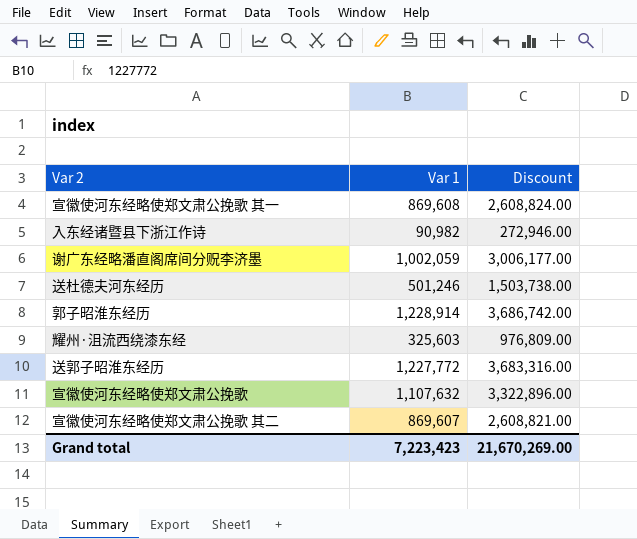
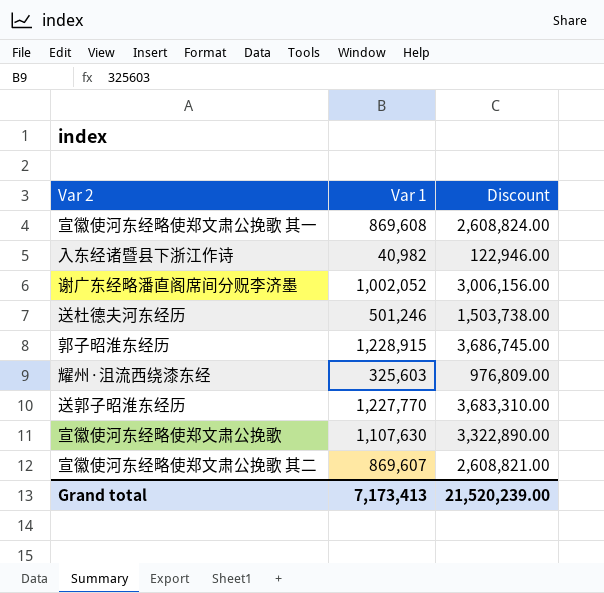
入东经诸暨县下浙江作诗 | Var 1: 90,982 -> 40,982
入东经诸暨县下浙江作诗 | Discount: 272,946.00 -> 122,946.00
谢广东经略潘直阁席间分贶李济墨 | Var 1: 1,002,059 -> 1,002,052
谢广东经略潘直阁席间分贶李济墨 | Discount: 3,006,177.00 -> 3,006,156.00
郭子昭淮东经历 | Var 1: 1,228,914 -> 1,228,915
郭子昭淮东经历 | Discount: 3,686,742.00 -> 3,686,745.00
送郭子昭淮东经历 | Var 1: 1,227,772 -> 1,227,770
送郭子昭淮东经历 | Discount: 3,683,316.00 -> 3,683,310.00
宣徽使河东经略使郑文肃公挽歌 | Var 1: 1,107,632 -> 1,107,630
宣徽使河东经略使郑文肃公挽歌 | Discount: 3,322,896.00 -> 3,322,890.00
Grand total | Var 1: 7,223,423 -> 7,173,413
Grand total | Discount: 21,670,269.00 -> 21,520,239.00

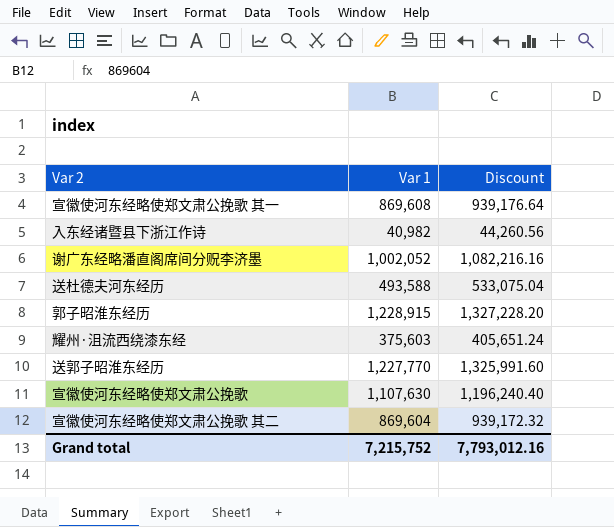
column Discount | formula: [Var 1] * 3 -> [Var 1] * 1.08
送杜德夫河东经历 | Var 1: 501,246 -> 493,588
耀州·沮流西绕漆东经 | Var 1: 325,603 -> 375,603
宣徽使河东经略使郑文肃公挽歌 其二 | Var 1: 869,607 -> 869,604
Grand total | Var 1: 7,173,413 -> 7,215,752
Grand total | Discount: 21,520,239.00 -> 7,793,012.16

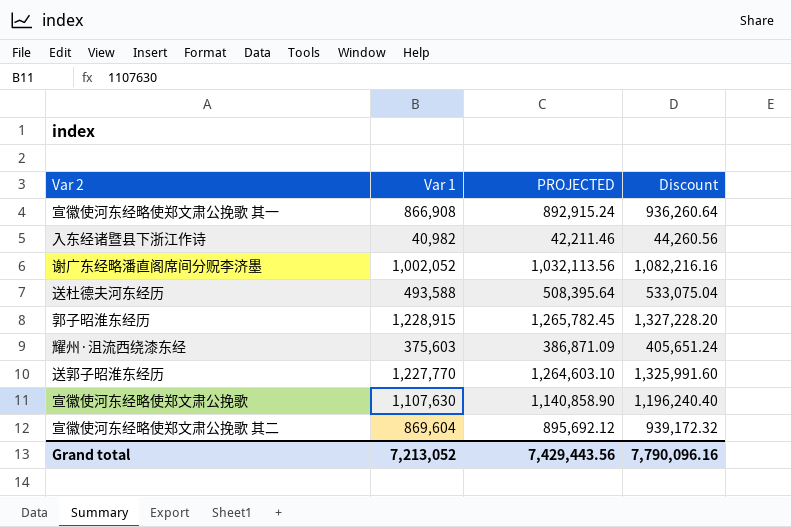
column PROJECTED | formula: none -> [Var 1] * 1.03
宣徽使河东经略使郑文肃公挽歌 其一 | Var 1: 869,608 -> 866,908
宣徽使河东经略使郑文肃公挽歌 其一 | Discount: 939,176.64 -> 936,260.64
Grand total | Var 1: 7,215,752 -> 7,213,052
Grand total | Discount: 7,793,012.16 -> 7,790,096.16

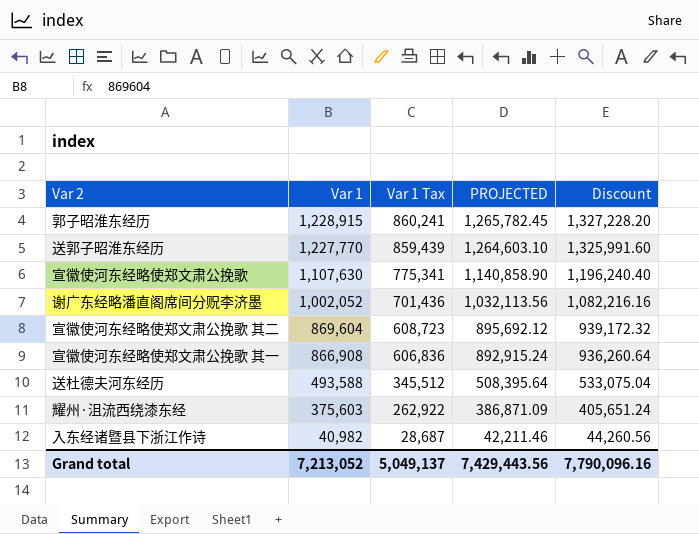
row order: none -> Var 1 descending
column Var 1 Tax | formula: none -> [Var 1] * 0.7

